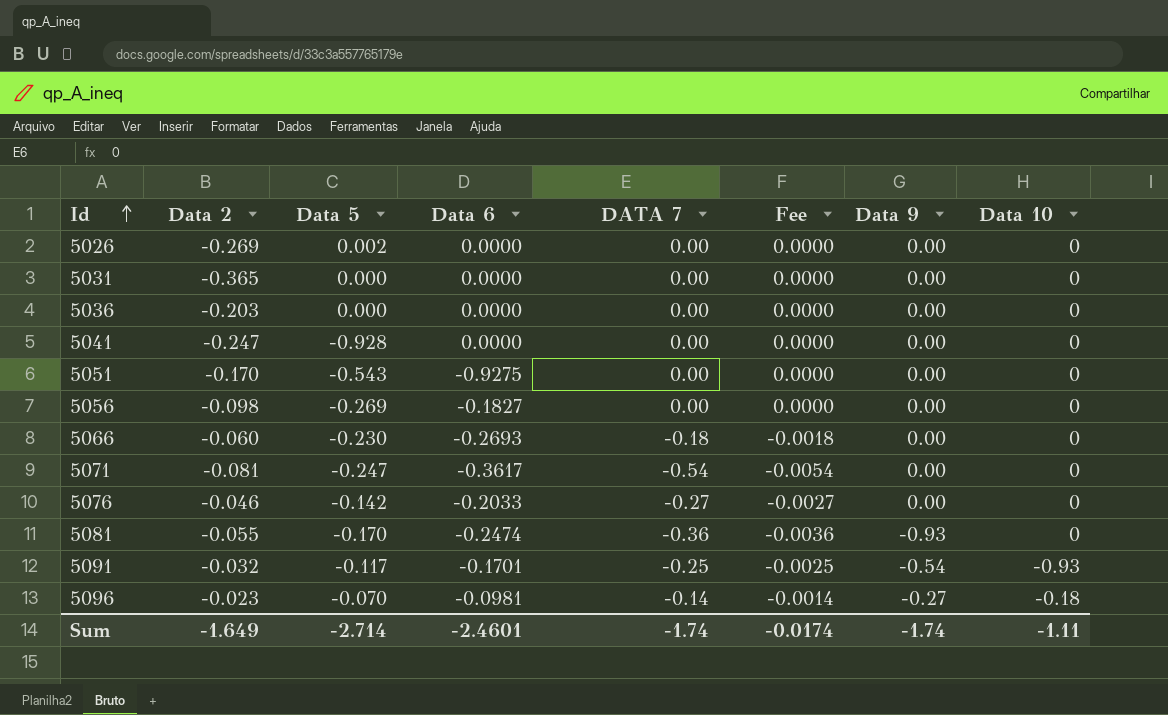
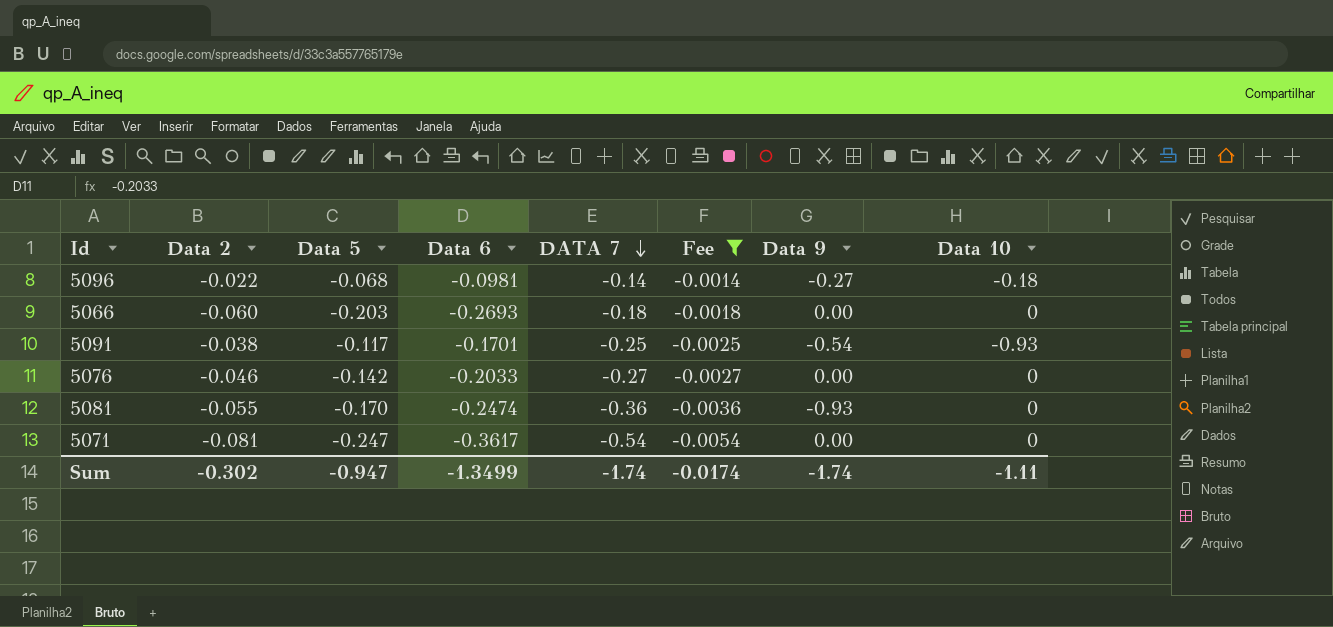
filter: none -> Fee != 0.0000
row order: Id ascending -> DATA 7 descending
5096 | Data 2: -0.023 -> -0.022
5096 | Data 5: -0.070 -> -0.068
5066 | Data 5: -0.230 -> -0.203
5091 | Data 2: -0.032 -> -0.038
Sum | Data 2: -1.649 -> -0.302
Sum | Data 5: -2.714 -> -0.947
Sum | Data 6: -2.4601 -> -1.3499

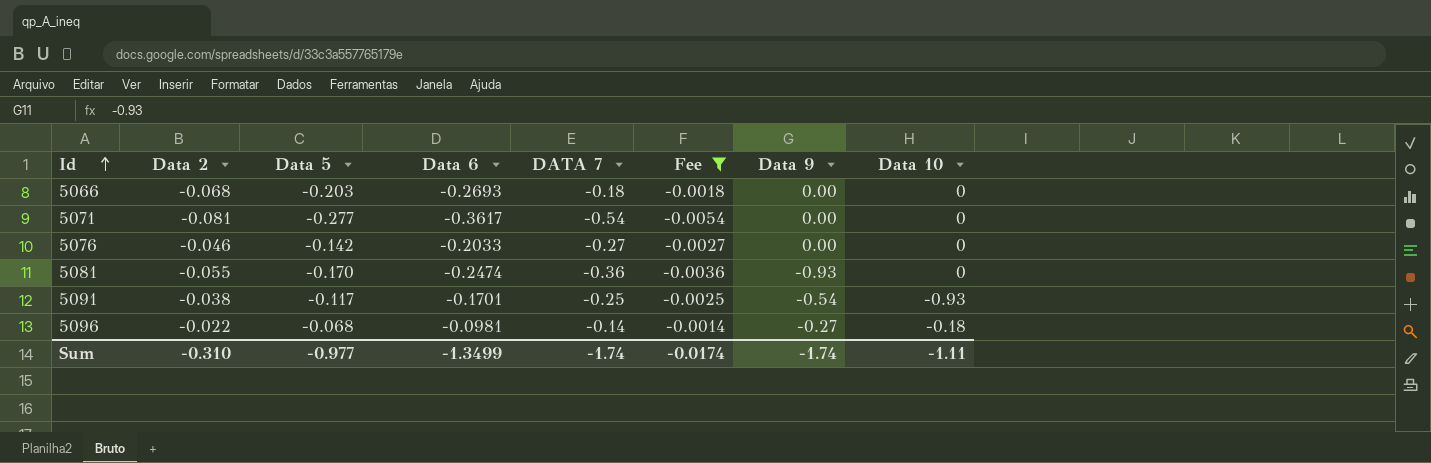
row order: DATA 7 descending -> Id ascending
5066 | Data 2: -0.060 -> -0.068
5071 | Data 5: -0.247 -> -0.277
Sum | Data 2: -0.302 -> -0.310
Sum | Data 5: -0.947 -> -0.977

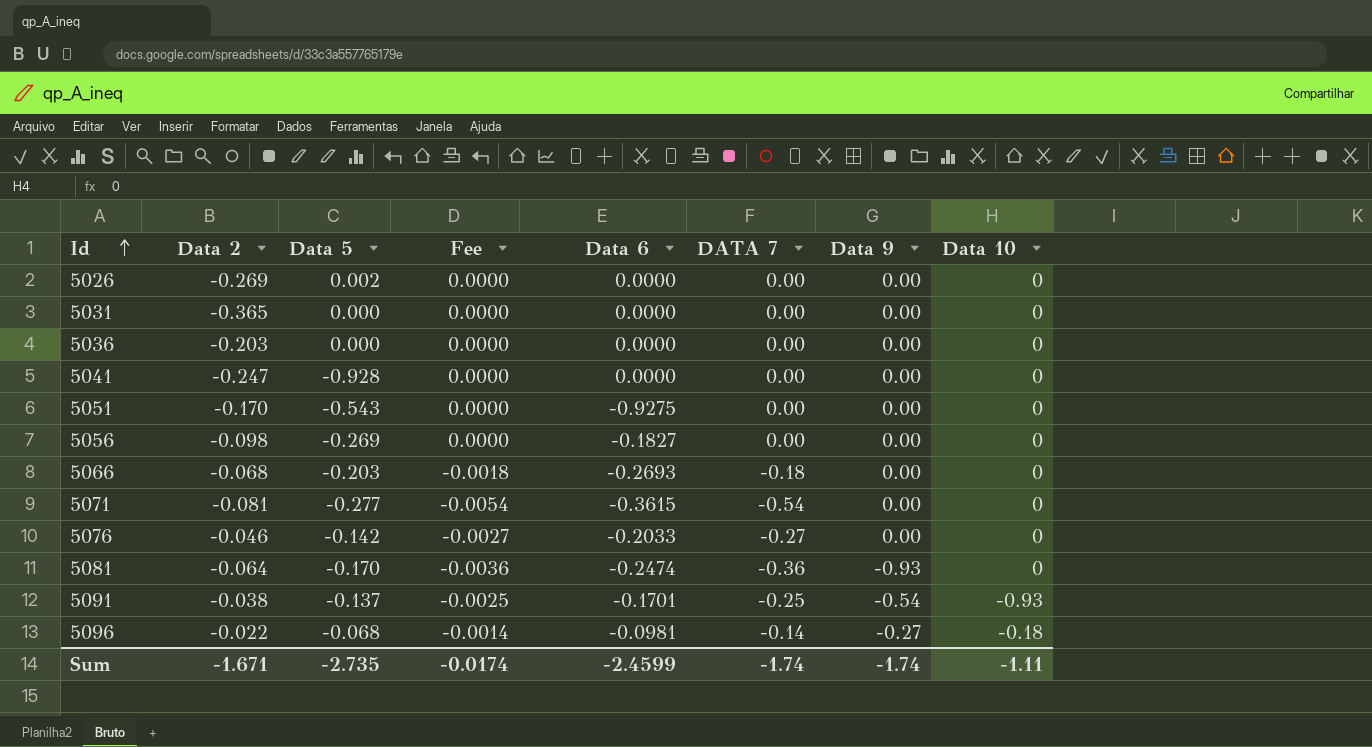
filter: Fee != 0.0000 -> none
column Fee | position: 6 -> 4
5071 | Data 6: -0.3617 -> -0.3615
5081 | Data 2: -0.055 -> -0.064
5091 | Data 5: -0.117 -> -0.137
Sum | Data 2: -0.310 -> -1.671
Sum | Data 5: -0.977 -> -2.735
Sum | Data 6: -1.3499 -> -2.4599

